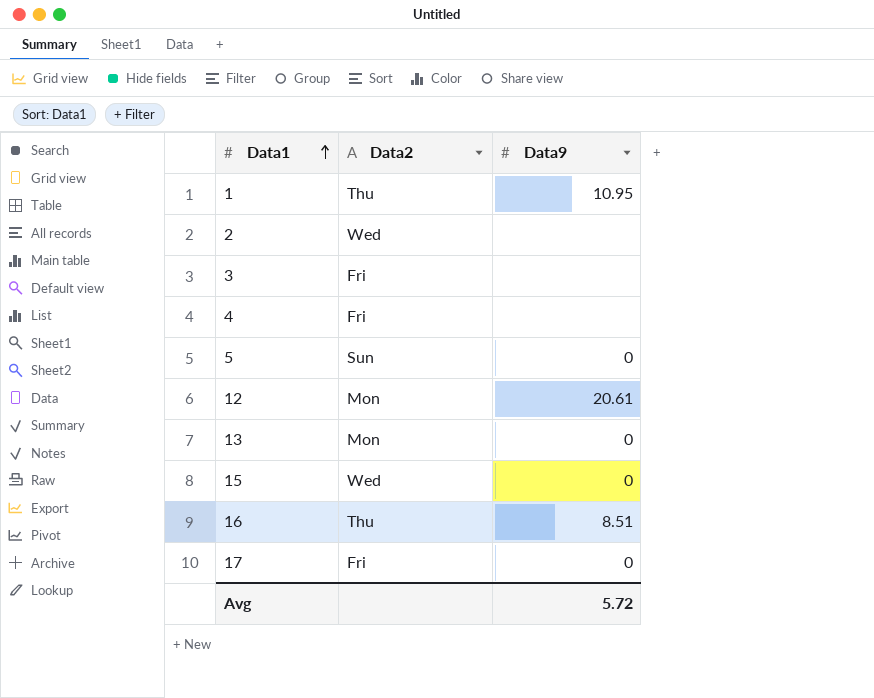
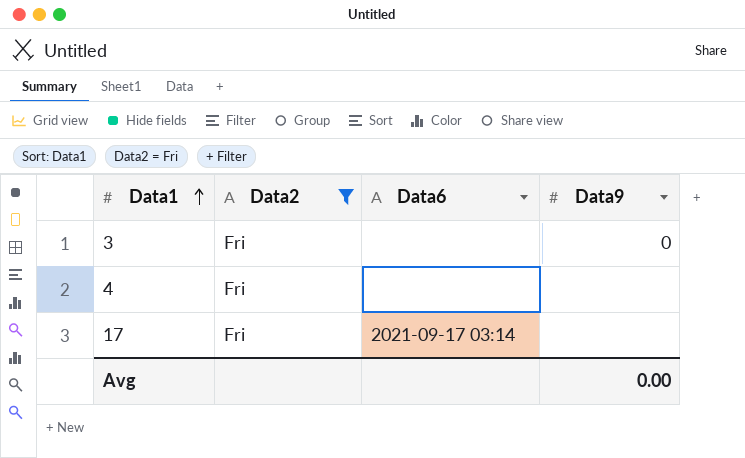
filter: none -> Data2 = Fri
column Data6 | position: none -> 3
3 | Data9: none -> 0
17 | Data9: 0 -> none
Avg | Data9: 5.72 -> 0.00

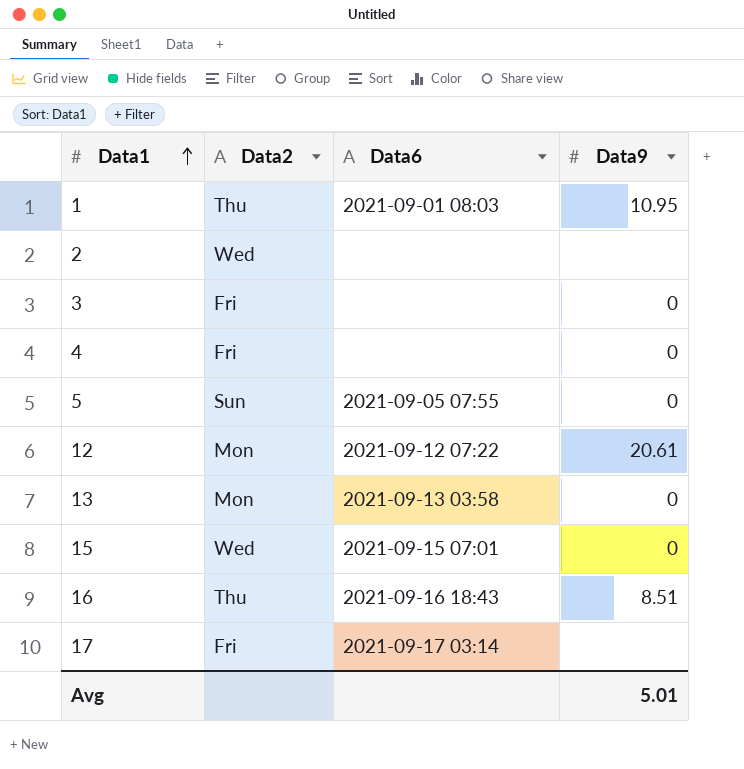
filter: Data2 = Fri -> none
4 | Data9: none -> 0
Avg | Data9: 0.00 -> 5.01

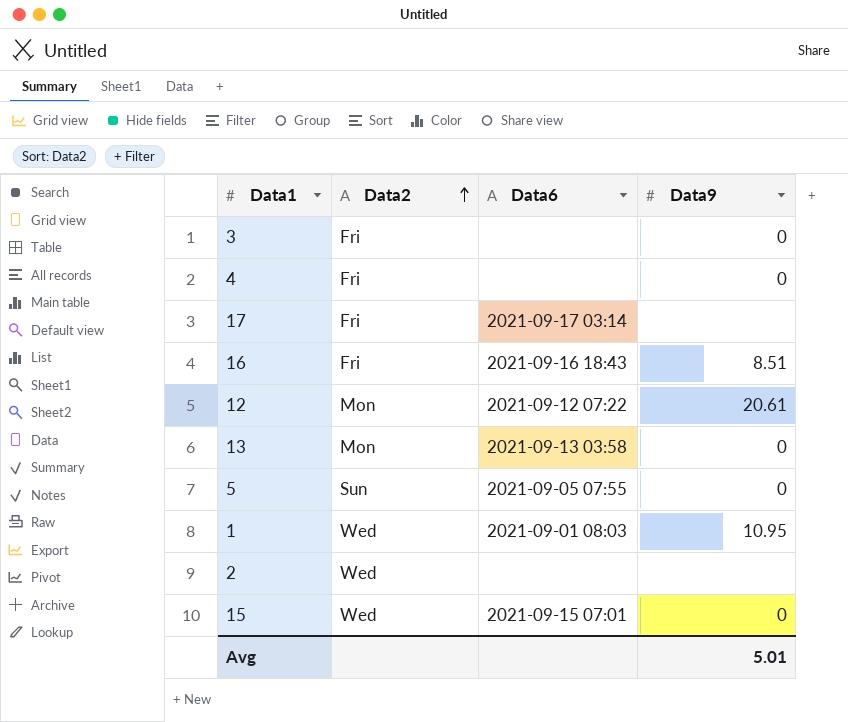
row order: Data1 ascending -> Data2 ascending
16 | Data2: Thu -> Fri
1 | Data2: Thu -> Wed

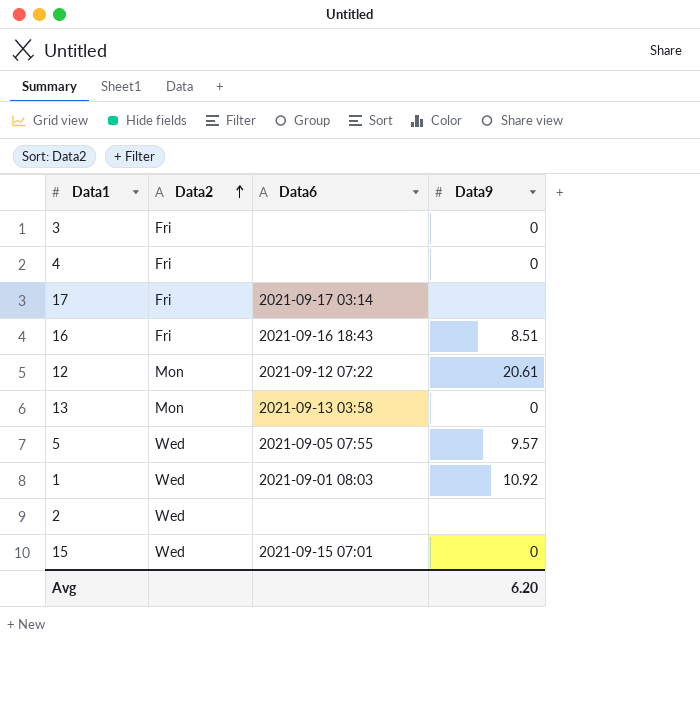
5 | Data2: Sun -> Wed
5 | Data9: 0 -> 9.57
1 | Data9: 10.95 -> 10.92
Avg | Data9: 5.01 -> 6.20

